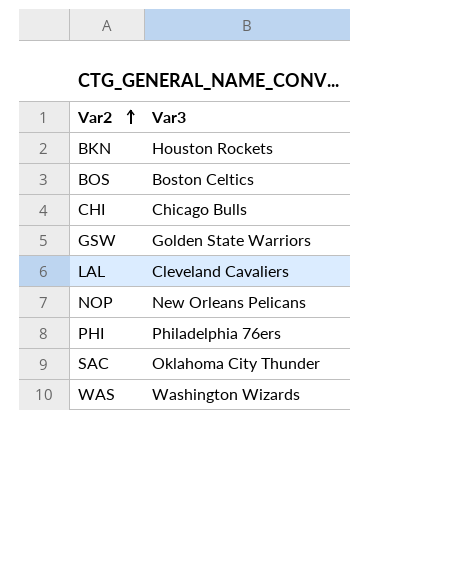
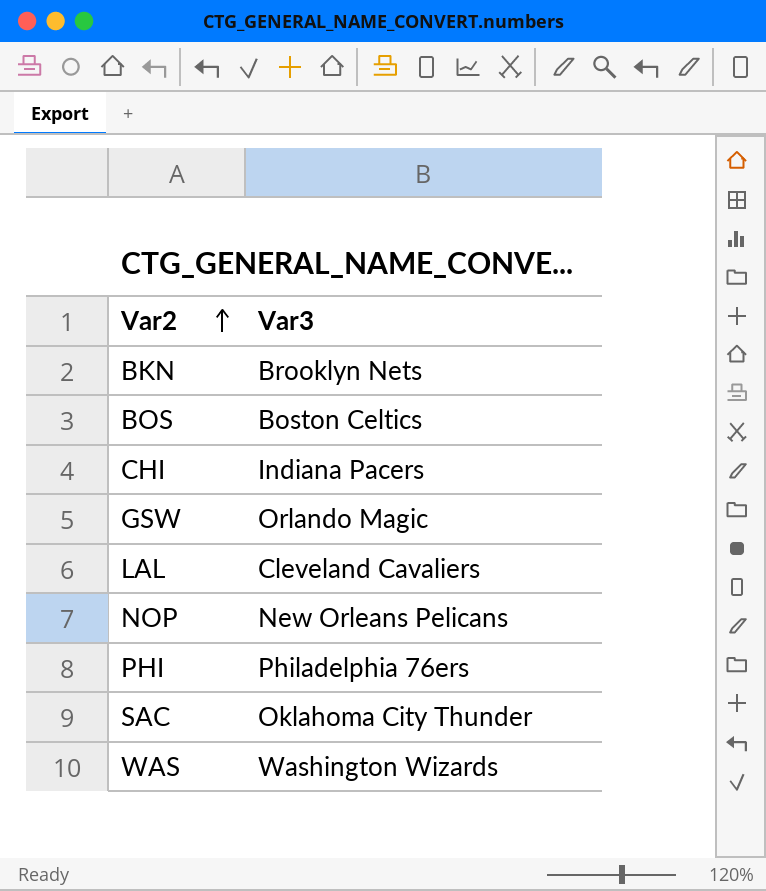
BKN | Var3: Houston Rockets -> Brooklyn Nets
CHI | Var3: Chicago Bulls -> Indiana Pacers
GSW | Var3: Golden State Warriors -> Orlando Magic

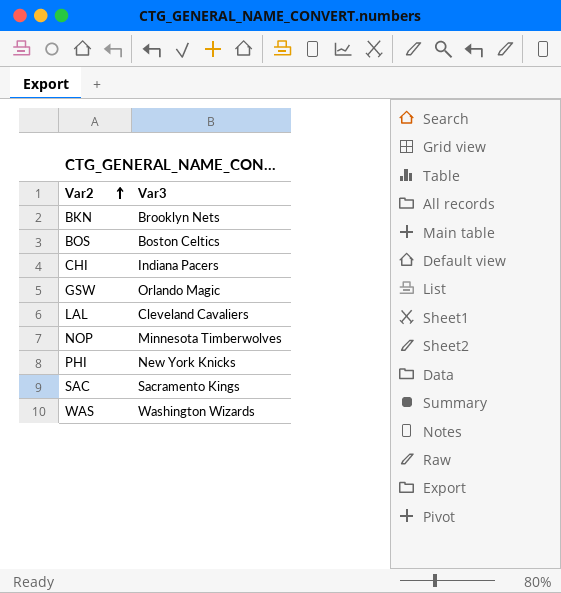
NOP | Var3: New Orleans Pelicans -> Minnesota Timberwolves
PHI | Var3: Philadelphia 76ers -> New York Knicks
SAC | Var3: Oklahoma City Thunder -> Sacramento Kings

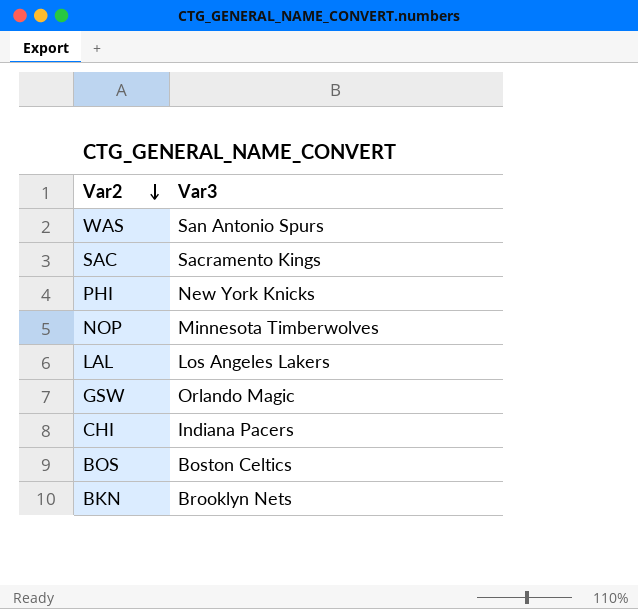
row order: Var2 ascending -> Var2 descending
WAS | Var3: Washington Wizards -> San Antonio Spurs
LAL | Var3: Cleveland Cavaliers -> Los Angeles Lakers

